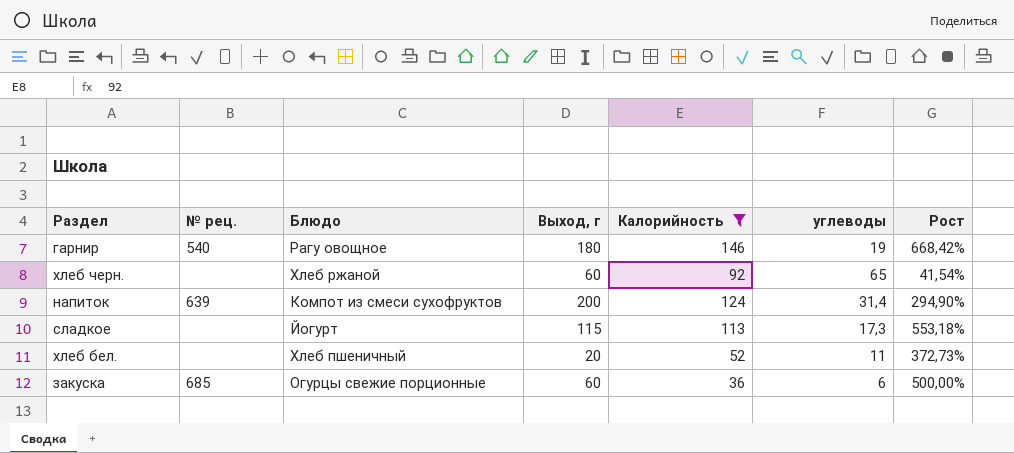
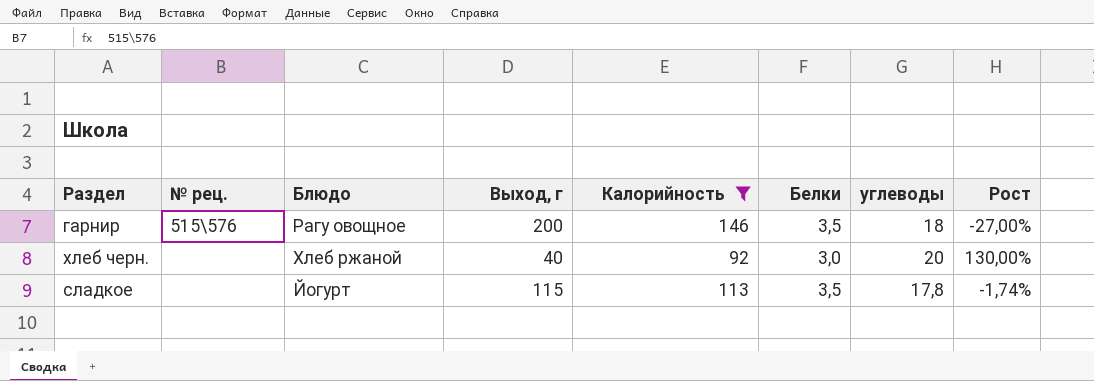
column Белки | position: none -> 6
column Рост | formula: ([Калорийность] - [углеводы]) / [углеводы] -> ([Калорийность] - [Выход, г]) / [Выход, г]
row напиток: 639 | Компот из смеси сухофруктов | 200 | 124 | 31,4 | 294,90% -> none
row хлеб бел.: none | Хлеб пшеничный | 20 | 52 | 11 | 372,73% -> none
row закуска: 685 | Огурцы свежие порционные | 60 | 36 | 6 | 500,00% -> none
гарнир | № рец.: 540 -> 515\576
гарнир | Выход, г: 180 -> 200
гарнир | углеводы: 19 -> 18
хлеб черн. | Выход, г: 60 -> 40
хлеб черн. | углеводы: 65 -> 20
сладкое | углеводы: 17,3 -> 17,8

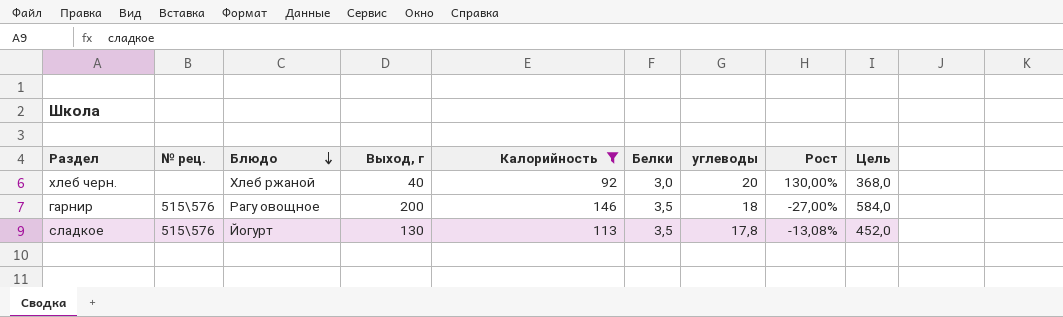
row order: none -> Блюдо descending
column Цель | formula: none -> [Калорийность] * 4
сладкое | № рец.: none -> 515\576
сладкое | Выход, г: 115 -> 130
сладкое | Рост: -1,74% -> -13,08%

